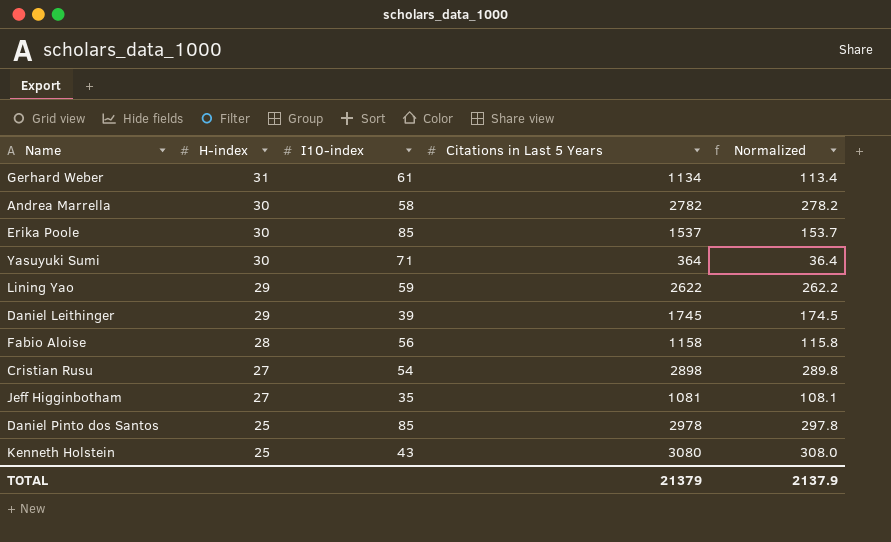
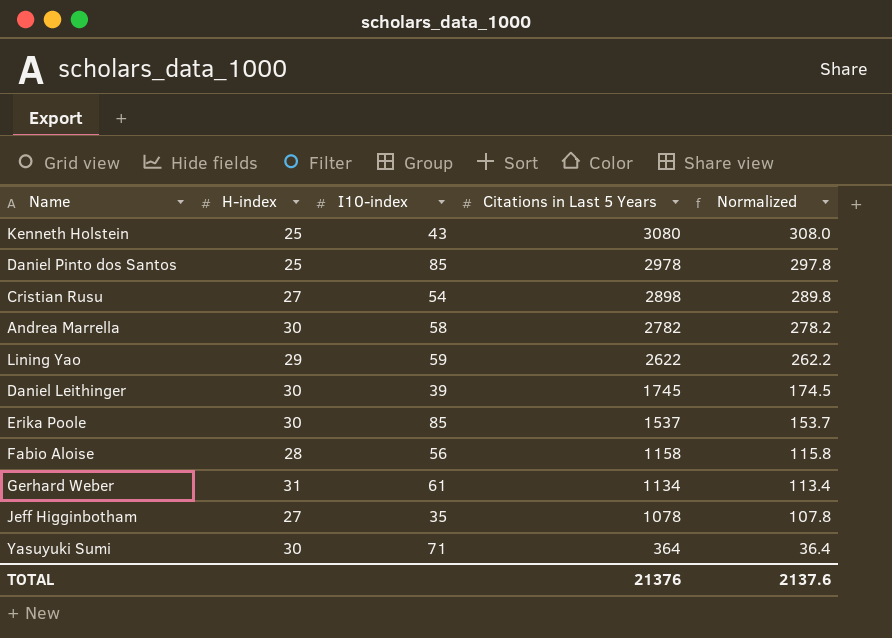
row order: H-index descending -> Citations in Last 5 Years descending
Daniel Leithinger | H-index: 29 -> 30
Jeff Higginbotham | Citations in Last 5 Years: 1081 -> 1078
Jeff Higginbotham | Normalized: 108.1 -> 107.8
TOTAL | Citations in Last 5 Years: 21379 -> 21376
TOTAL | Normalized: 2137.9 -> 2137.6

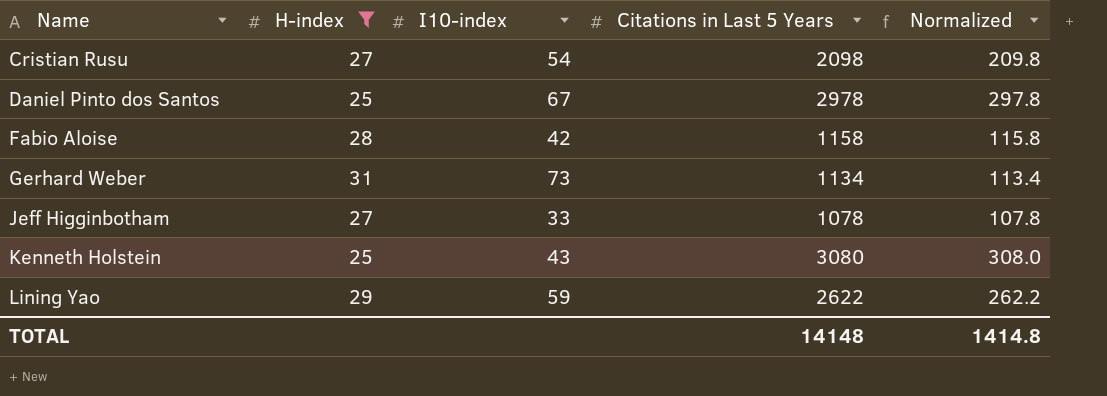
filter: none -> H-index != 30
row order: Citations in Last 5 Years descending -> Name ascending
Cristian Rusu | Citations in Last 5 Years: 2898 -> 2098
Cristian Rusu | Normalized: 289.8 -> 209.8
Daniel Pinto dos Santos | I10-index: 85 -> 67
Fabio Aloise | I10-index: 56 -> 42
Gerhard Weber | I10-index: 61 -> 73
Jeff Higginbotham | I10-index: 35 -> 33
TOTAL | Citations in Last 5 Years: 21376 -> 14148
TOTAL | Normalized: 2137.6 -> 1414.8

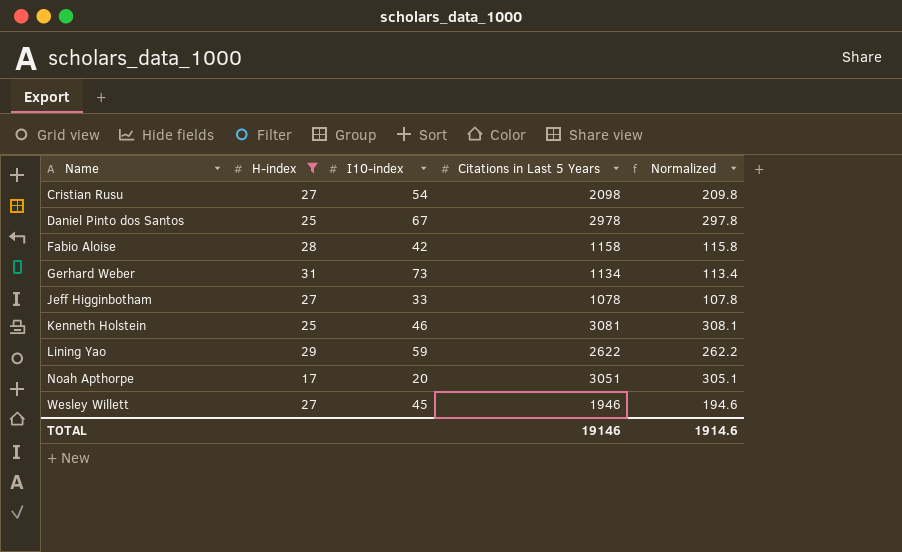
Kenneth Holstein | I10-index: 43 -> 46
Kenneth Holstein | Citations in Last 5 Years: 3080 -> 3081
Kenneth Holstein | Normalized: 308.0 -> 308.1
row Noah Apthorpe: none -> 17 | 20 | 3051 | 305.1
row Wesley Willett: none -> 27 | 45 | 1946 | 194.6
TOTAL | Citations in Last 5 Years: 14148 -> 19146
TOTAL | Normalized: 1414.8 -> 1914.6

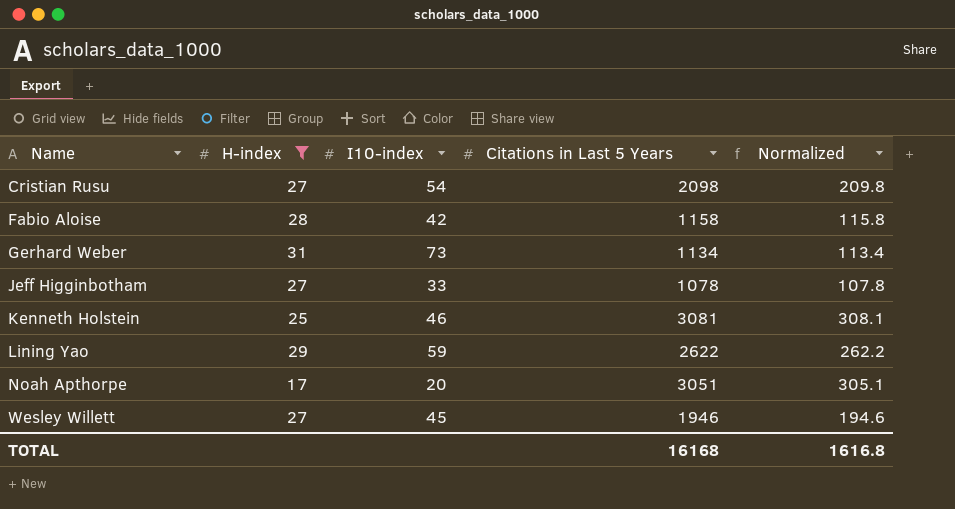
row Daniel Pinto dos Santos: 25 | 67 | 2978 | 297.8 -> none
TOTAL | Citations in Last 5 Years: 19146 -> 16168
TOTAL | Normalized: 1914.6 -> 1616.8

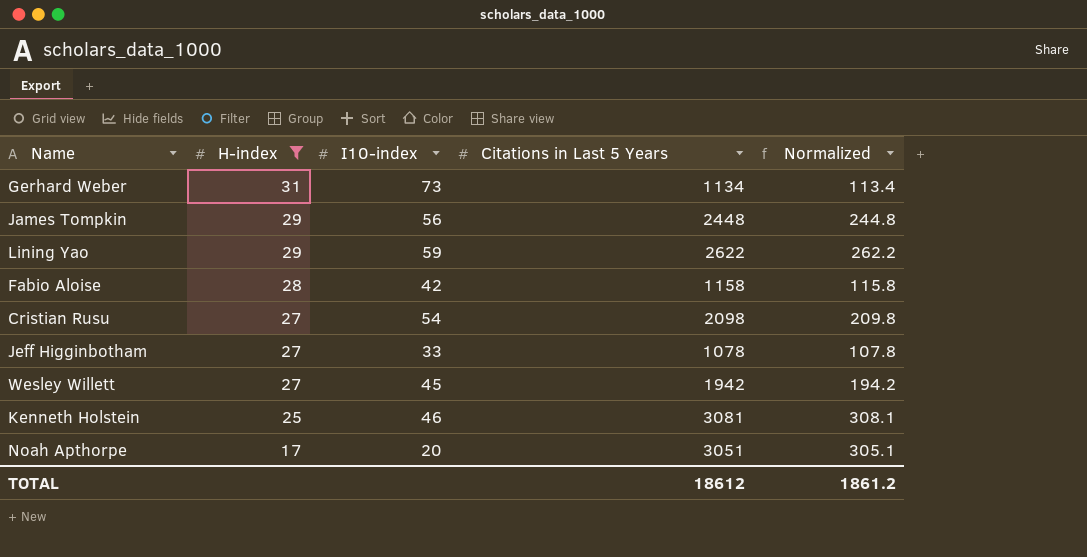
row order: Name ascending -> H-index descending
row James Tompkin: none -> 29 | 56 | 2448 | 244.8
Wesley Willett | Citations in Last 5 Years: 1946 -> 1942
Wesley Willett | Normalized: 194.6 -> 194.2
TOTAL | Citations in Last 5 Years: 16168 -> 18612
TOTAL | Normalized: 1616.8 -> 1861.2

